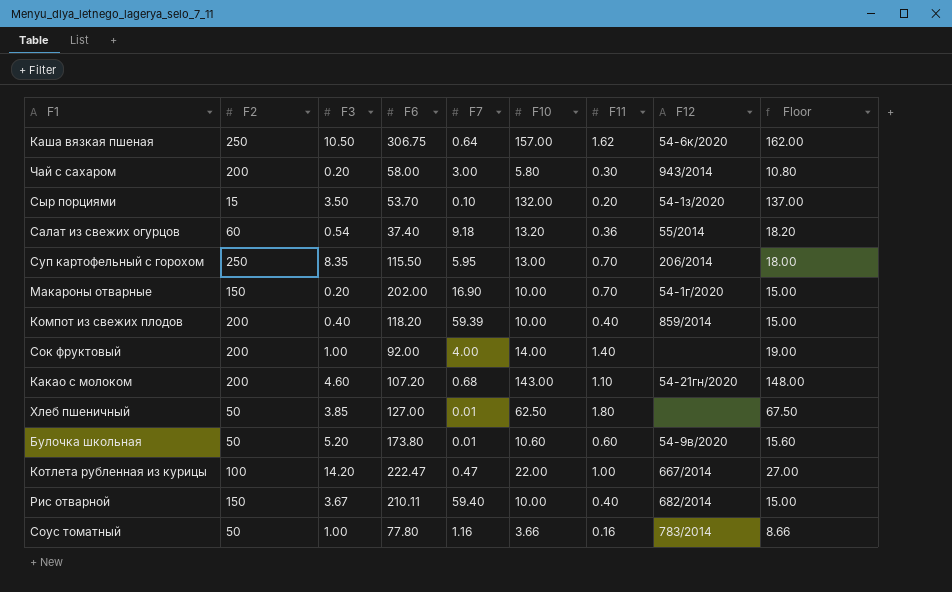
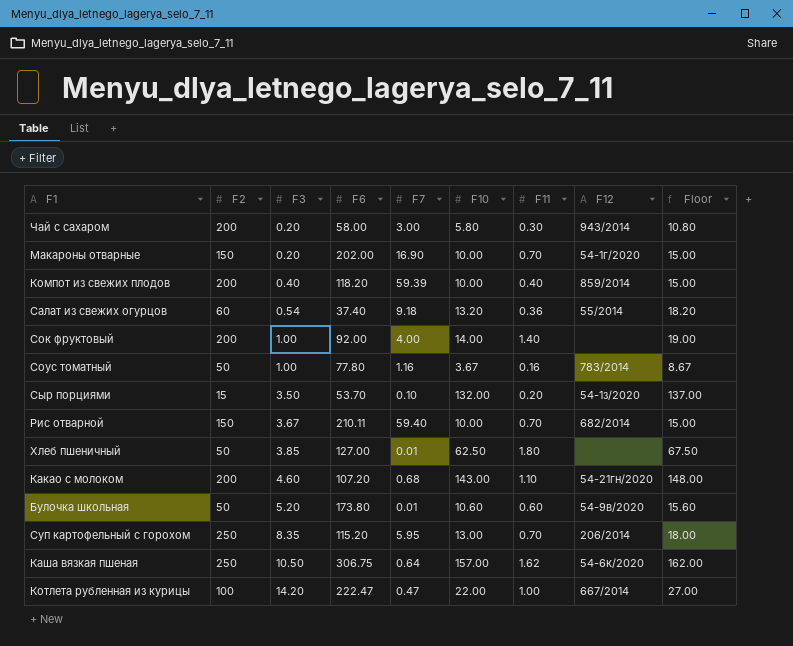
row order: none -> F3 ascending
Соус томатный | F10: 3.66 -> 3.67
Соус томатный | Floor: 8.66 -> 8.67
Рис отварной | F11: 0.40 -> 0.70
Суп картофельный с горохом | F6: 115.50 -> 115.20

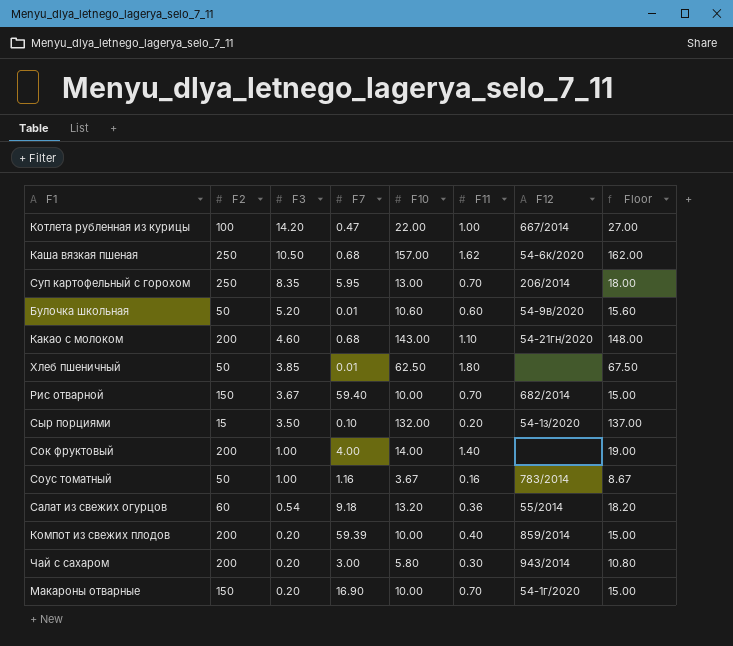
row order: F3 ascending -> F3 descending
column F6 | position: 4 -> none
Каша вязкая пшеная | F7: 0.64 -> 0.68
Компот из свежих плодов | F3: 0.40 -> 0.20

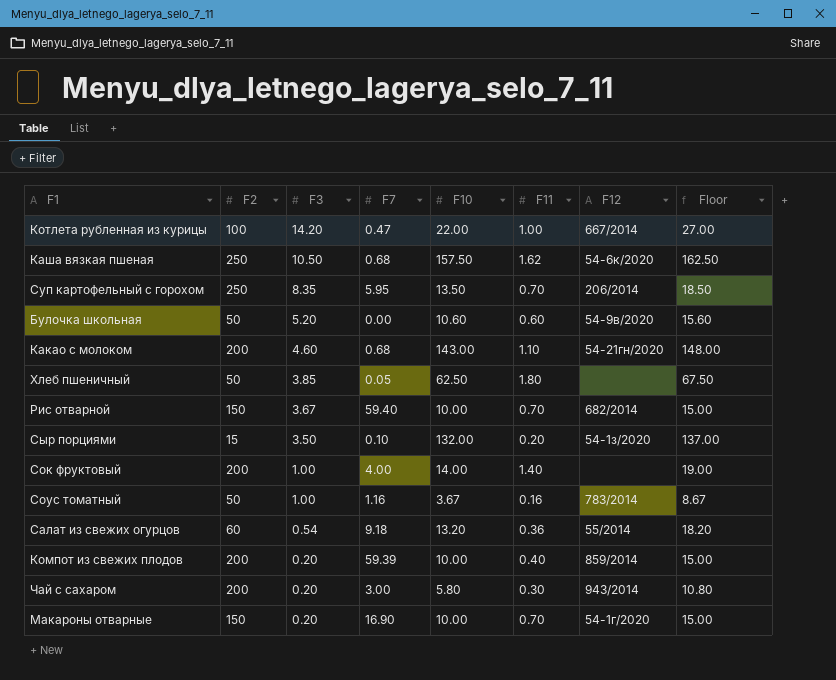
Каша вязкая пшеная | F10: 157.00 -> 157.50
Каша вязкая пшеная | Floor: 162.00 -> 162.50
Суп картофельный с горохом | F10: 13.00 -> 13.50
Суп картофельный с горохом | Floor: 18.00 -> 18.50
Булочка школьная | F7: 0.01 -> 0.00
Хлеб пшеничный | F7: 0.01 -> 0.05

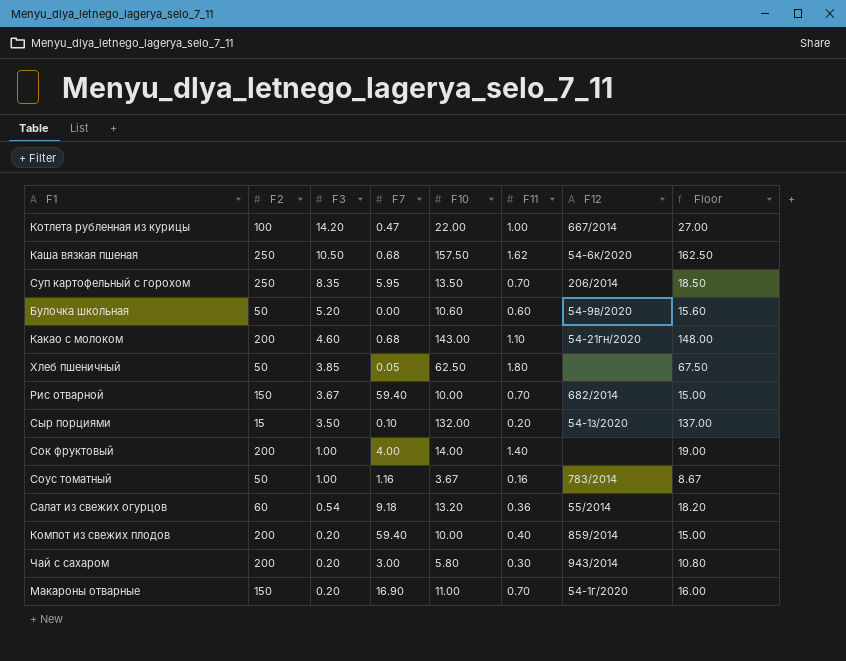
Компот из свежих плодов | F7: 59.39 -> 59.40
Макароны отварные | F10: 10.00 -> 11.00
Макароны отварные | Floor: 15.00 -> 16.00

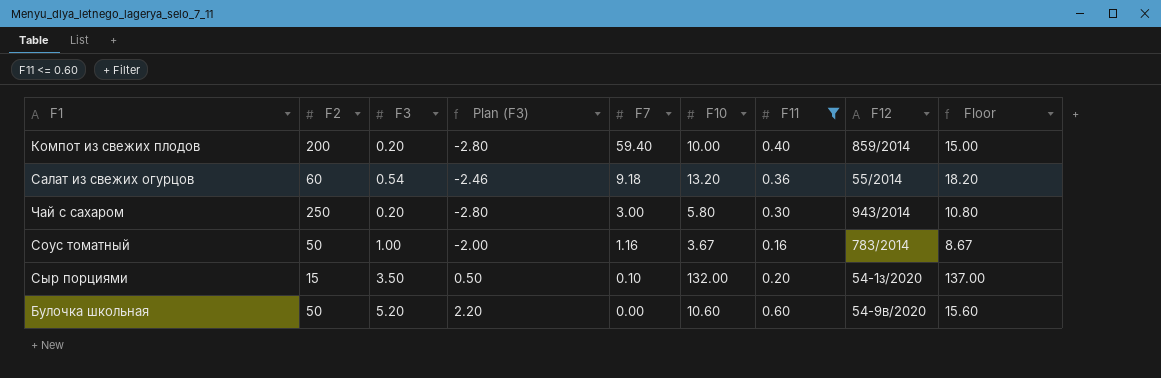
filter: none -> F11 <= 0.60
row order: F3 descending -> F7 descending
column Plan (F3) | formula: none -> [F3] - 3
Чай с сахаром | F2: 200 -> 250

